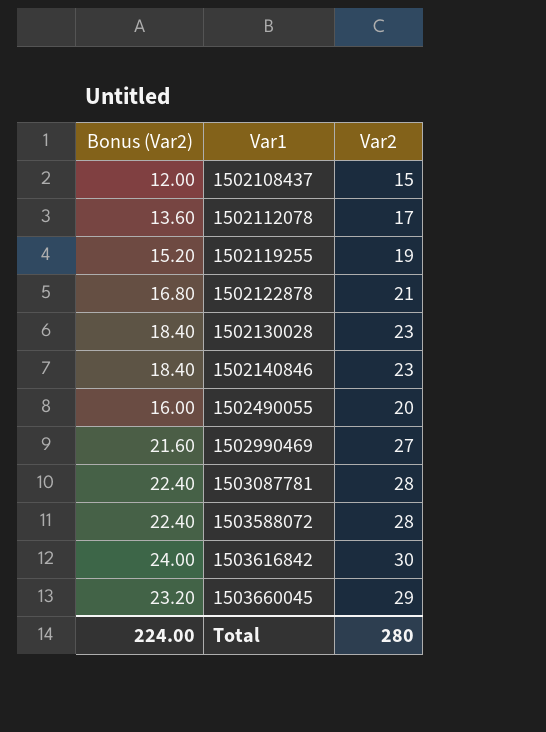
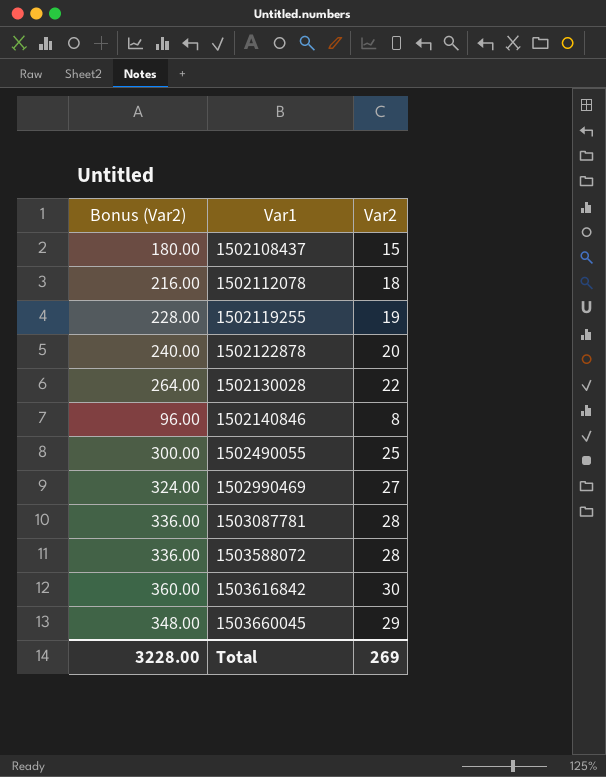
column Bonus (Var2) | formula: [Var2] * 0.8 -> [Var2] * 12
1502112078 | Var2: 17 -> 18
1502122878 | Var2: 21 -> 20
1502130028 | Var2: 23 -> 22
1502140846 | Var2: 23 -> 8
1502490055 | Var2: 20 -> 25
Total | Bonus (Var2): 224.00 -> 3228.00
Total | Var2: 280 -> 269

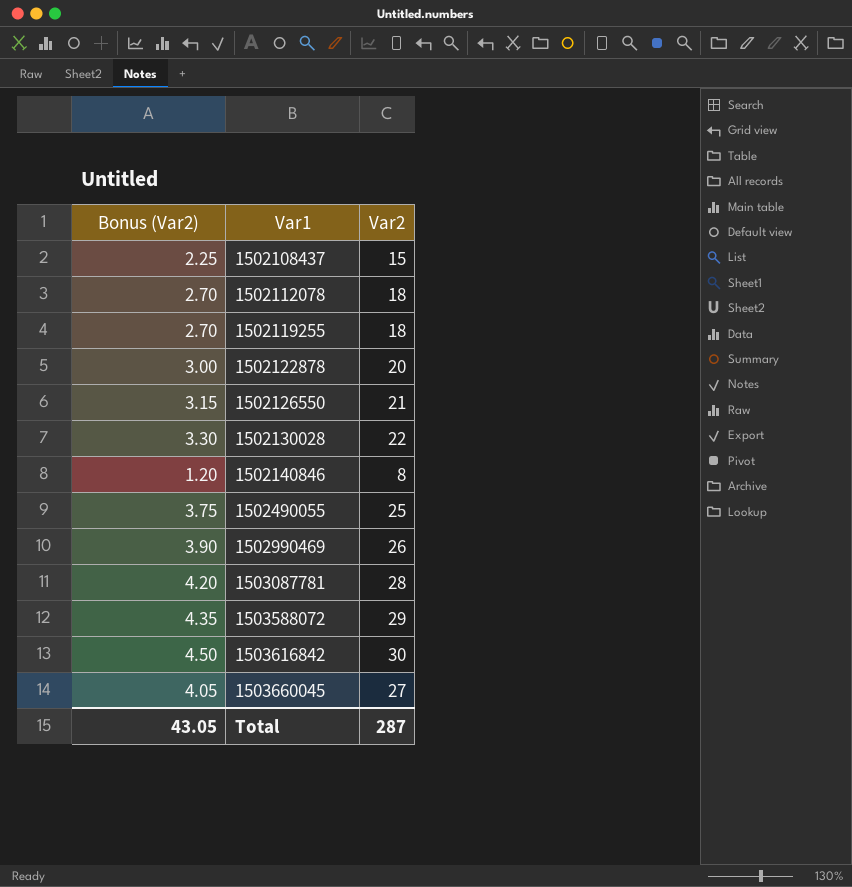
column Bonus (Var2) | formula: [Var2] * 12 -> [Var2] * 0.15
1502119255 | Var2: 19 -> 18
row 1502126550: none -> 3.15 | 21
1502990469 | Var2: 27 -> 26
1503588072 | Var2: 28 -> 29
1503660045 | Var2: 29 -> 27
Total | Bonus (Var2): 3228.00 -> 43.05
Total | Var2: 269 -> 287

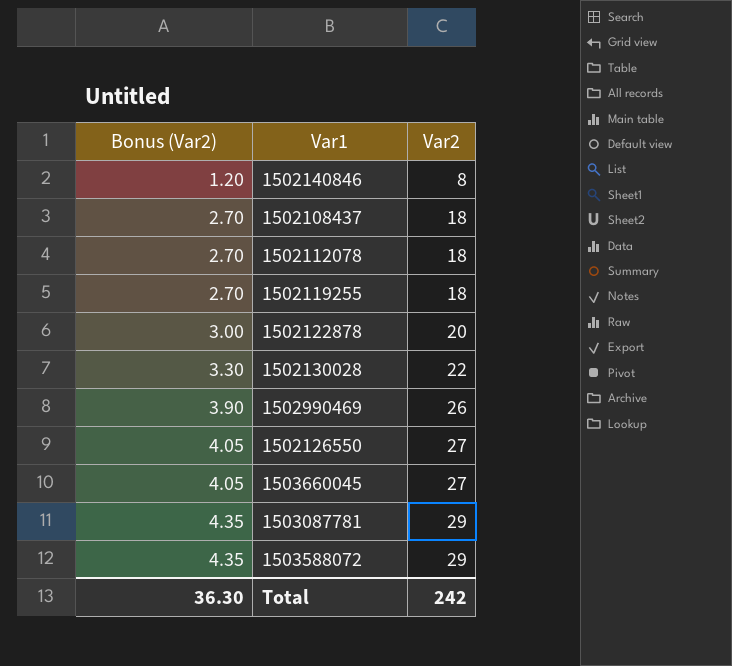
row order: Var1 ascending -> Bonus (Var2) ascending
row 1502490055: 3.75 | 25 -> none
row 1503616842: 4.50 | 30 -> none
1502108437 | Bonus (Var2): 2.25 -> 2.70
1502108437 | Var2: 15 -> 18
1502126550 | Bonus (Var2): 3.15 -> 4.05
1502126550 | Var2: 21 -> 27
1503087781 | Bonus (Var2): 4.20 -> 4.35
1503087781 | Var2: 28 -> 29
Total | Bonus (Var2): 43.05 -> 36.30
Total | Var2: 287 -> 242

